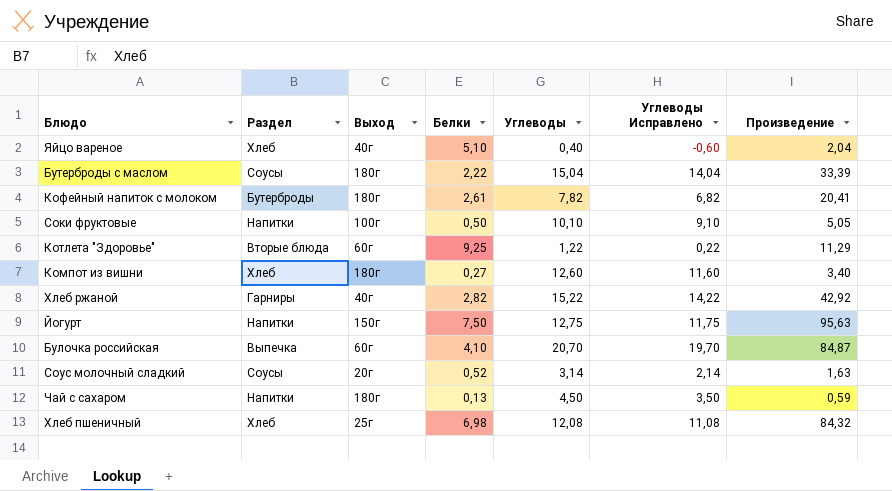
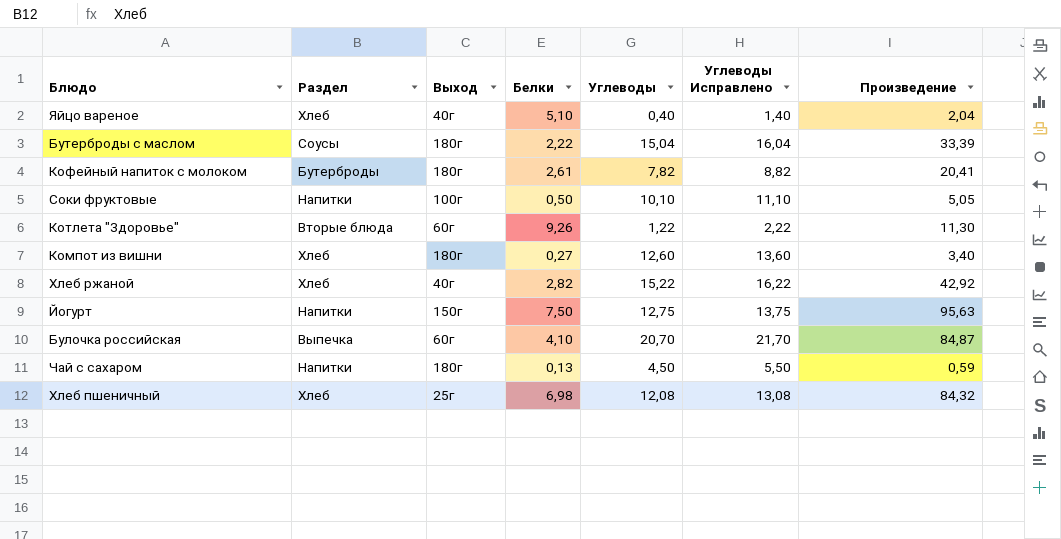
column Углеводы Исправлено | formula: [Углеводы] - 1 -> [Углеводы] + 1
row Соус молочный сладкий: Соусы | 20г | 0,52 | 3,14 | 2,14 | 1,63 -> none
Котлета "Здоровье" | Белки: 9,25 -> 9,26
Котлета "Здоровье" | Произведение: 11,29 -> 11,30
Хлеб ржаной | Раздел: Гарниры -> Хлеб

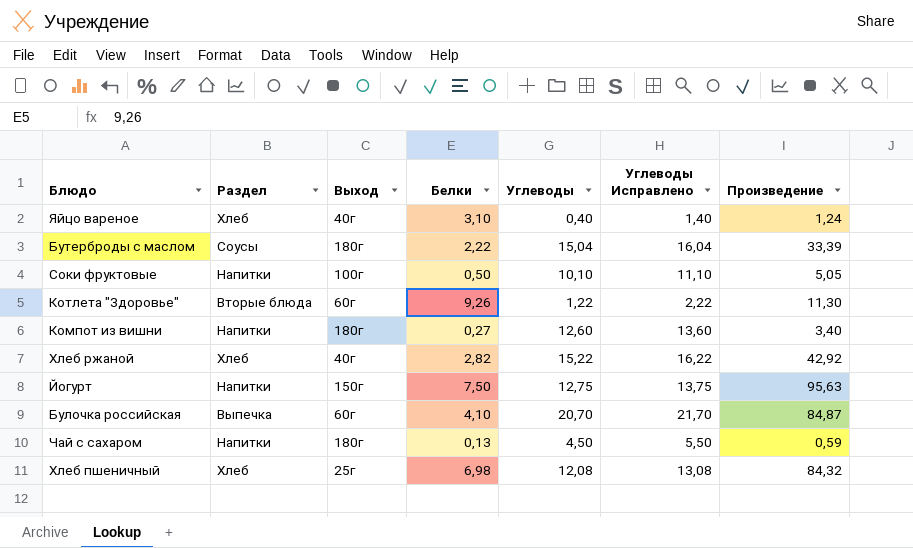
row Кофейный напиток с молоком: Бутерброды | 180г | 2,61 | 7,82 | 8,82 | 20,41 -> none
Яйцо вареное | Белки: 5,10 -> 3,10
Яйцо вареное | Произведение: 2,04 -> 1,24
Компот из вишни | Раздел: Хлеб -> Напитки

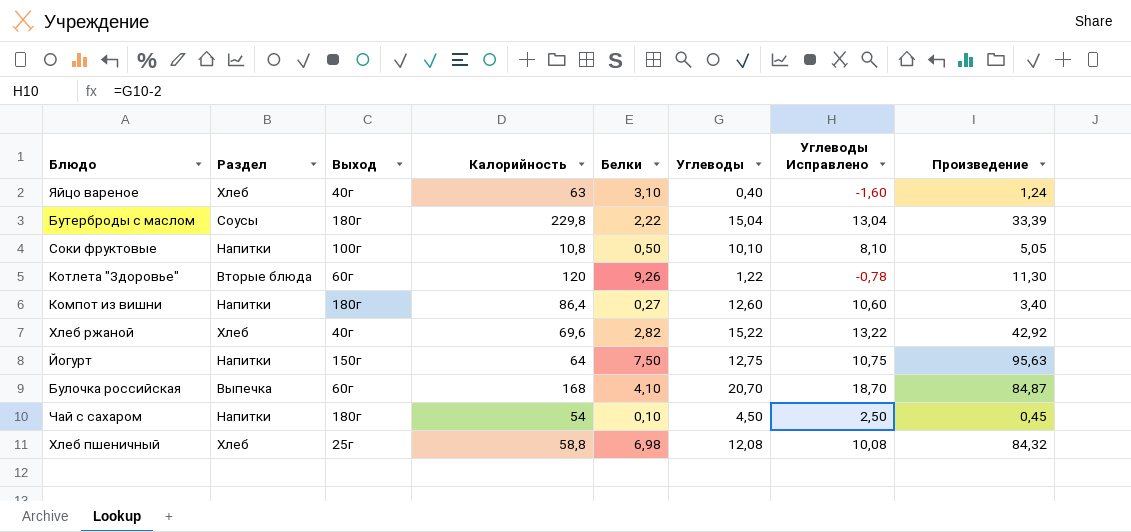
column Калорийность | position: none -> 4
column Углеводы Исправлено | formula: [Углеводы] + 1 -> [Углеводы] - 2
Чай с сахаром | Белки: 0,13 -> 0,10
Чай с сахаром | Произведение: 0,59 -> 0,45

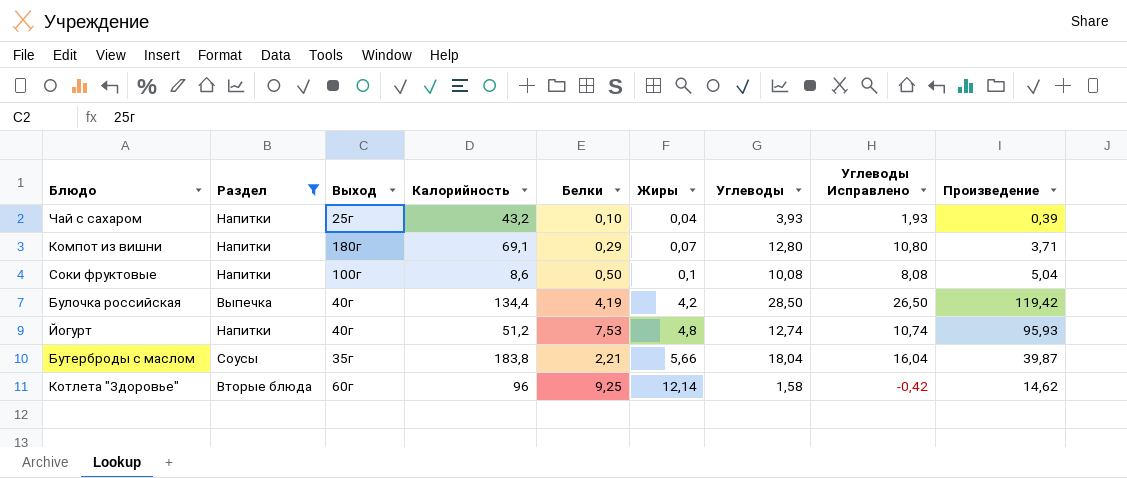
filter: none -> Раздел != Хлеб
row order: none -> Жиры ascending
column Жиры | position: none -> 6
Чай с сахаром | Выход: 180г -> 25г
Чай с сахаром | Калорийность: 54 -> 43,2
Чай с сахаром | Углеводы: 4,50 -> 3,93
Чай с сахаром | Углеводы Исправлено: 2,50 -> 1,93
Чай с сахаром | Произведение: 0,45 -> 0,39
Компот из вишни | Калорийность: 86,4 -> 69,1
Компот из вишни | Белки: 0,27 -> 0,29
Компот из вишни | Углеводы: 12,60 -> 12,80
Компот из вишни | Углеводы Исправлено: 10,60 -> 10,80
Компот из вишни | Произведение: 3,40 -> 3,71
Соки фруктовые | Калорийность: 10,8 -> 8,6
Соки фруктовые | Углеводы: 10,10 -> 10,08
Соки фруктовые | Углеводы Исправлено: 8,10 -> 8,08
Соки фруктовые | Произведение: 5,05 -> 5,04
Булочка российская | Выход: 60г -> 40г
Булочка российская | Калорийность: 168 -> 134,4
Булочка российская | Белки: 4,10 -> 4,19
Булочка российская | Углеводы: 20,70 -> 28,50
Булочка российская | Углеводы Исправлено: 18,70 -> 26,50
Булочка российская | Произведение: 84,87 -> 119,42
Йогурт | Выход: 150г -> 40г
Йогурт | Калорийность: 64 -> 51,2
Йогурт | Белки: 7,50 -> 7,53
Йогурт | Углеводы: 12,75 -> 12,74
Йогурт | Углеводы Исправлено: 10,75 -> 10,74
Йогурт | Произведение: 95,63 -> 95,93
Бутерброды с маслом | Выход: 180г -> 35г
Бутерброды с маслом | Калорийность: 229,8 -> 183,8
Бутерброды с маслом | Белки: 2,22 -> 2,21
Бутерброды с маслом | Углеводы: 15,04 -> 18,04
Бутерброды с маслом | Углеводы Исправлено: 13,04 -> 16,04
Бутерброды с маслом | Произведение: 33,39 -> 39,87
Котлета "Здоровье" | Калорийность: 120 -> 96
Котлета "Здоровье" | Белки: 9,26 -> 9,25
Котлета "Здоровье" | Углеводы: 1,22 -> 1,58
Котлета "Здоровье" | Углеводы Исправлено: -0,78 -> -0,42
Котлета "Здоровье" | Произведение: 11,30 -> 14,62

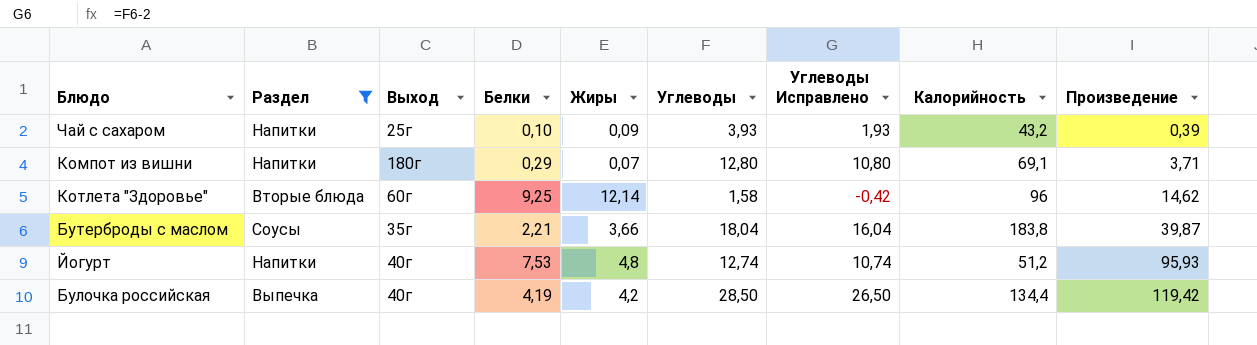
row order: Жиры ascending -> Произведение ascending
column Калорийность | position: 4 -> 8
row Соки фруктовые: Напитки | 100г | 8,6 | 0,50 | 0,1 | 10,08 | 8,08 | 5,04 -> none
Чай с сахаром | Жиры: 0,04 -> 0,09
Бутерброды с маслом | Жиры: 5,66 -> 3,66

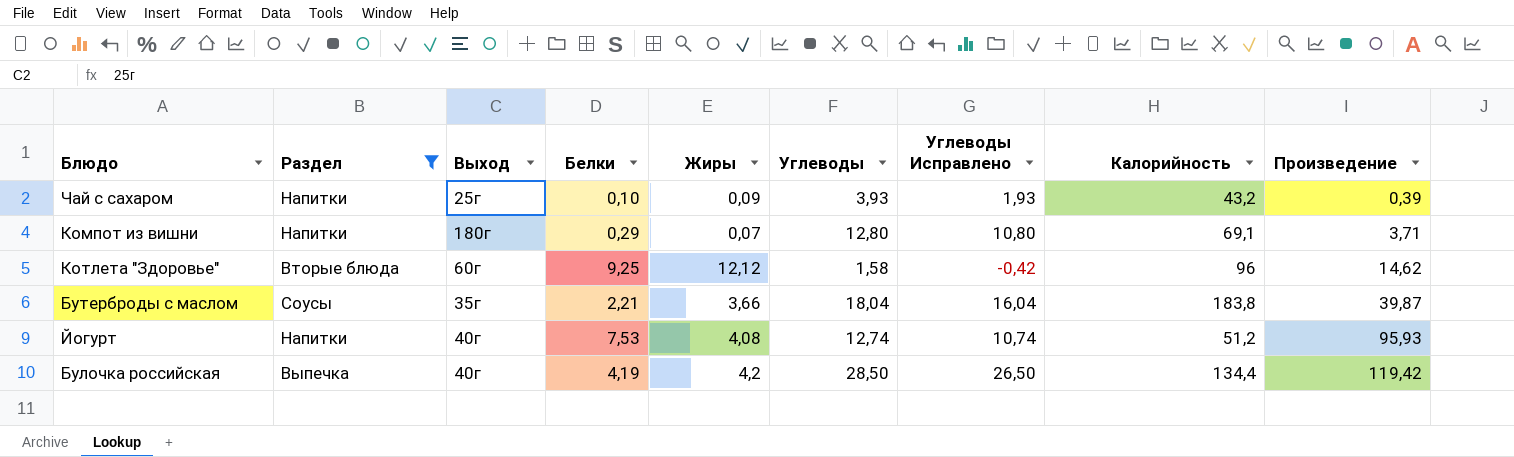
Котлета "Здоровье" | Жиры: 12,14 -> 12,12
Йогурт | Жиры: 4,8 -> 4,08

